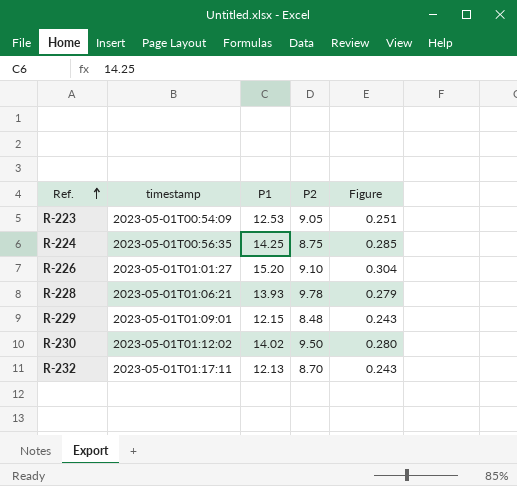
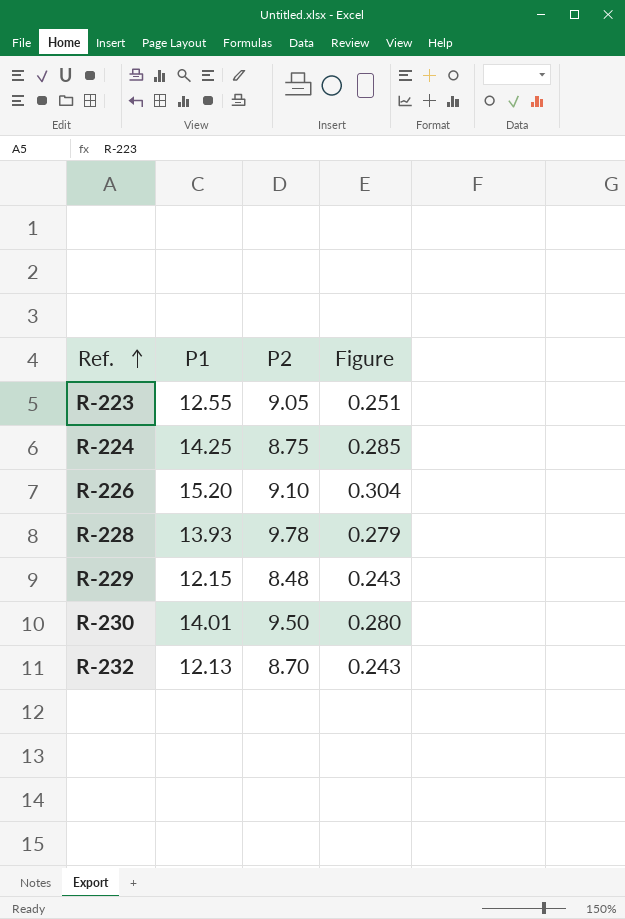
column timestamp | position: 2 -> none
R-223 | P1: 12.53 -> 12.55
R-230 | P1: 14.02 -> 14.01

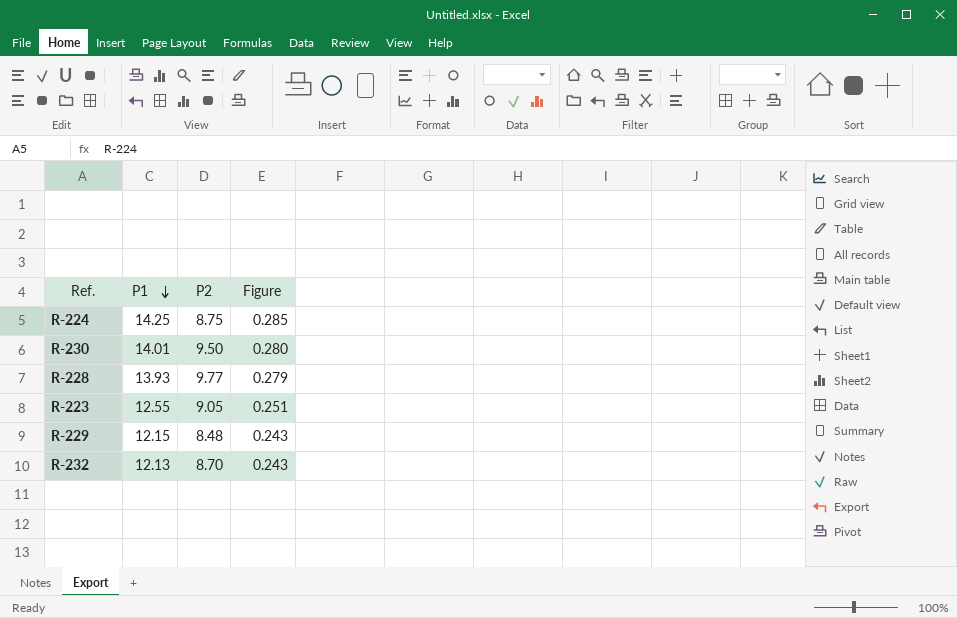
row order: Ref. ascending -> P1 descending
row R-226: 15.20 | 9.10 | 0.304 -> none
R-228 | P2: 9.78 -> 9.77

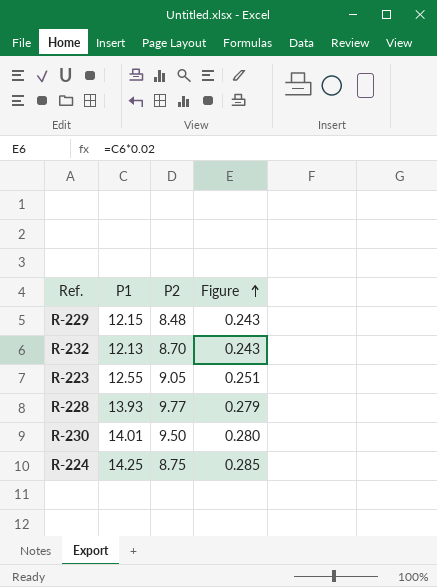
row order: P1 descending -> Figure ascending

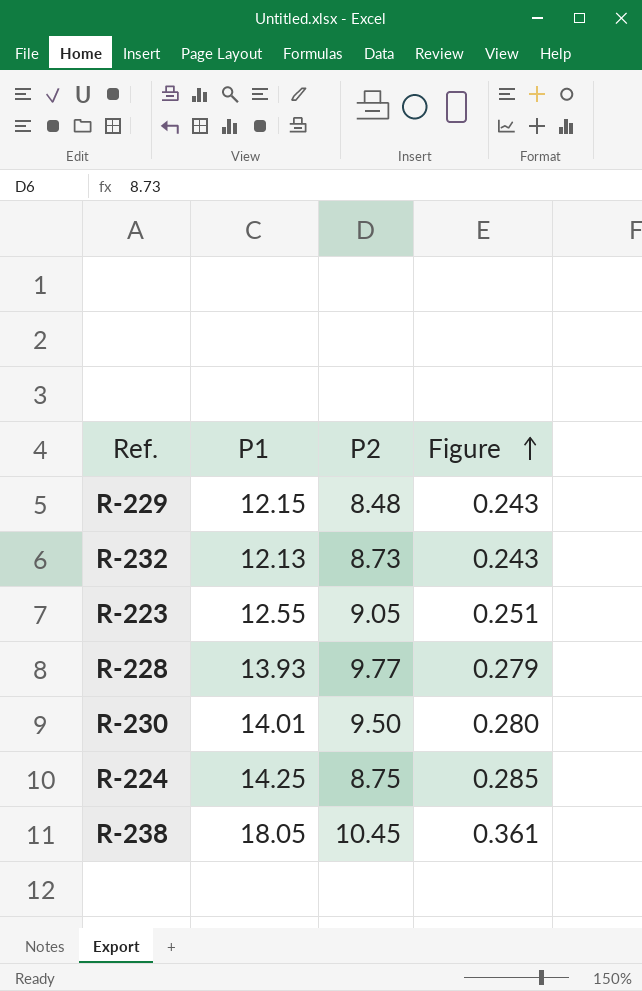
R-232 | P2: 8.70 -> 8.73
row R-238: none -> 18.05 | 10.45 | 0.361

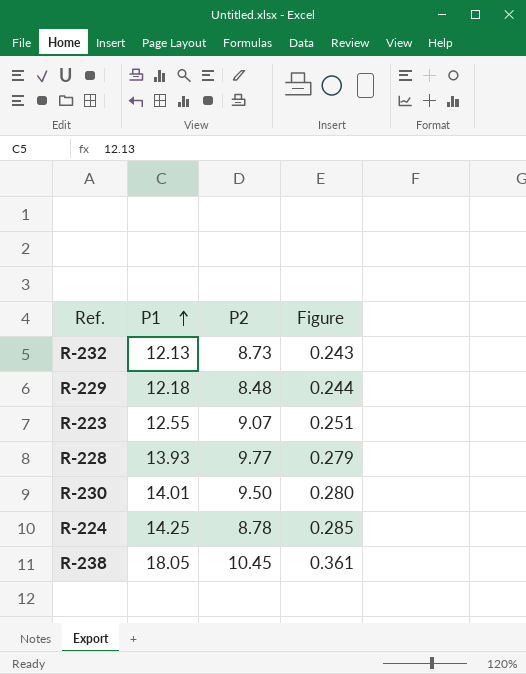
row order: Figure ascending -> P1 ascending
R-229 | P1: 12.15 -> 12.18
R-229 | Figure: 0.243 -> 0.244
R-223 | P2: 9.05 -> 9.07
R-224 | P2: 8.75 -> 8.78

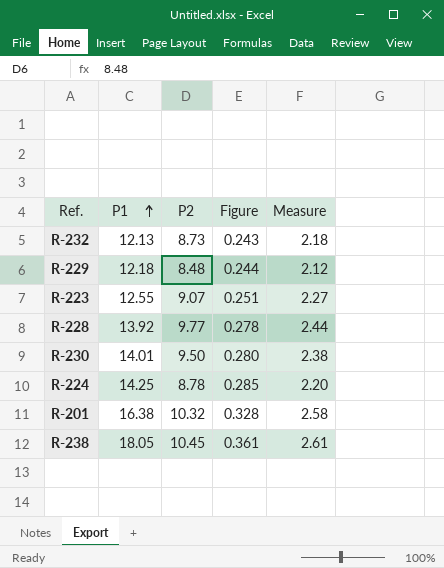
column Measure | formula: none -> [P2] * 0.25
R-228 | P1: 13.93 -> 13.92
R-228 | Figure: 0.279 -> 0.278
row R-201: none -> 16.38 | 10.32 | 0.328 | 2.58

